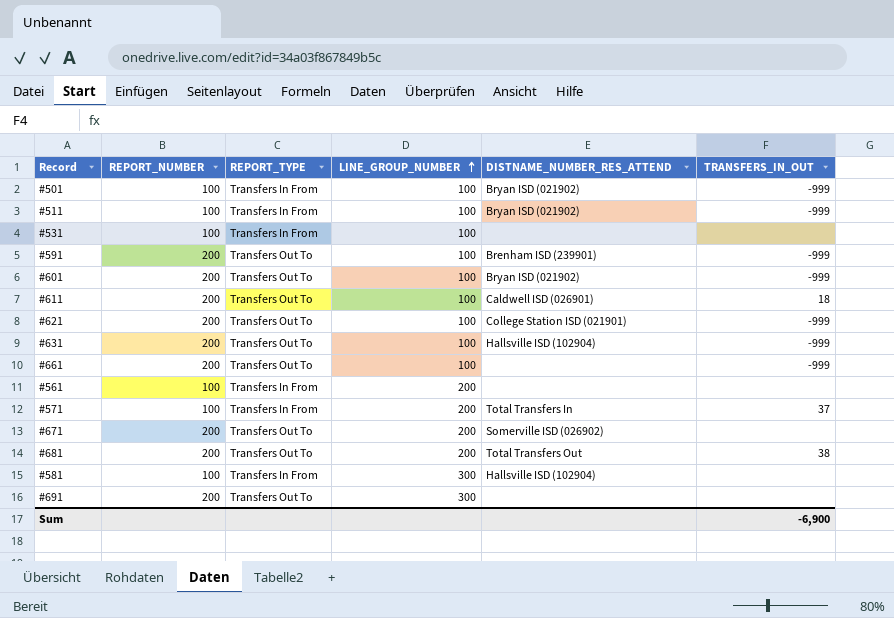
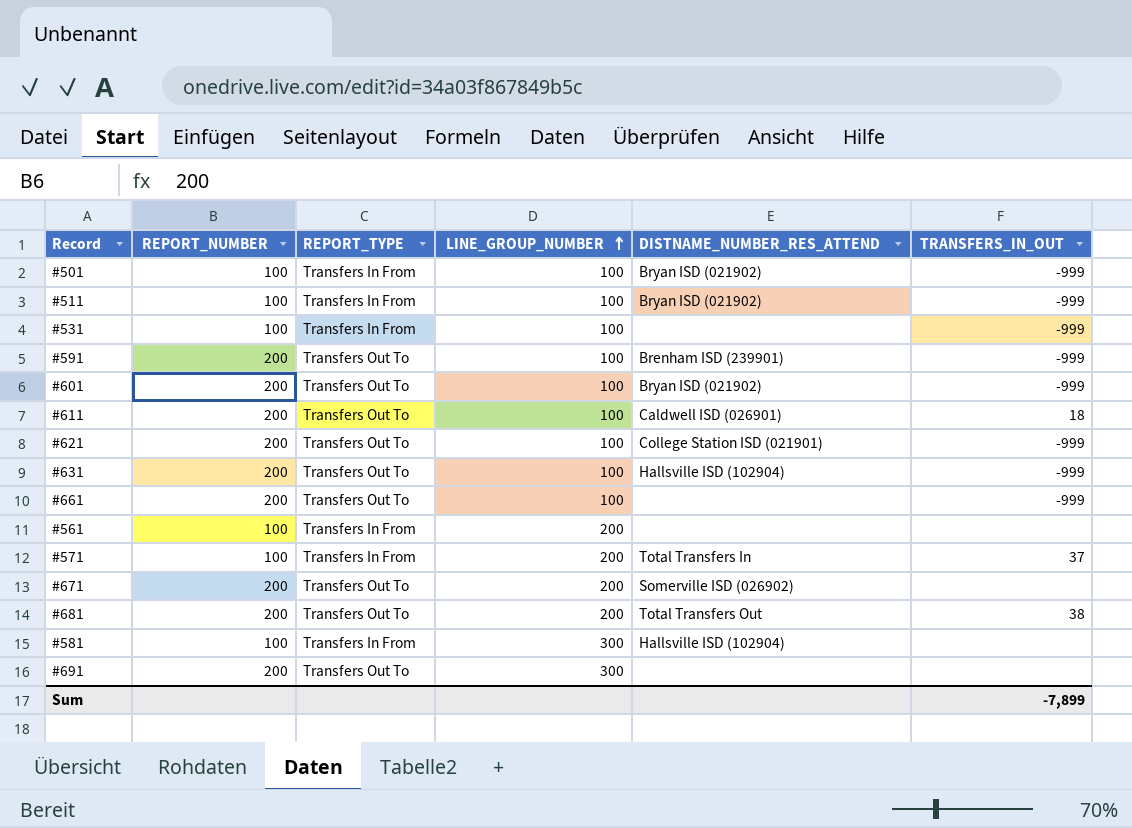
#531 | TRANSFERS_IN_OUT: none -> -999
Sum | TRANSFERS_IN_OUT: -6,900 -> -7,899

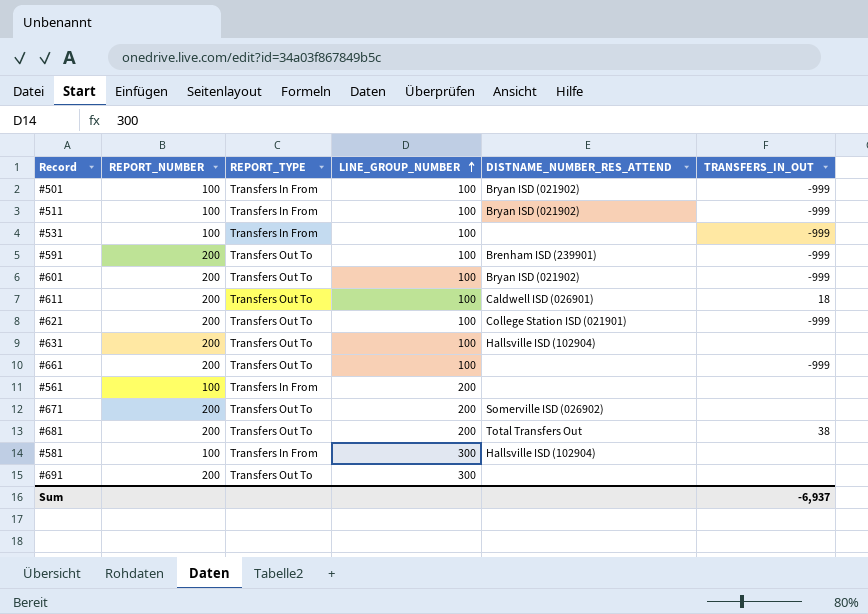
row #571: 100 | Transfers In From | 200 | Total Transfers In | 37 -> none
#631 | TRANSFERS_IN_OUT: -999 -> none
Sum | TRANSFERS_IN_OUT: -7,899 -> -6,937

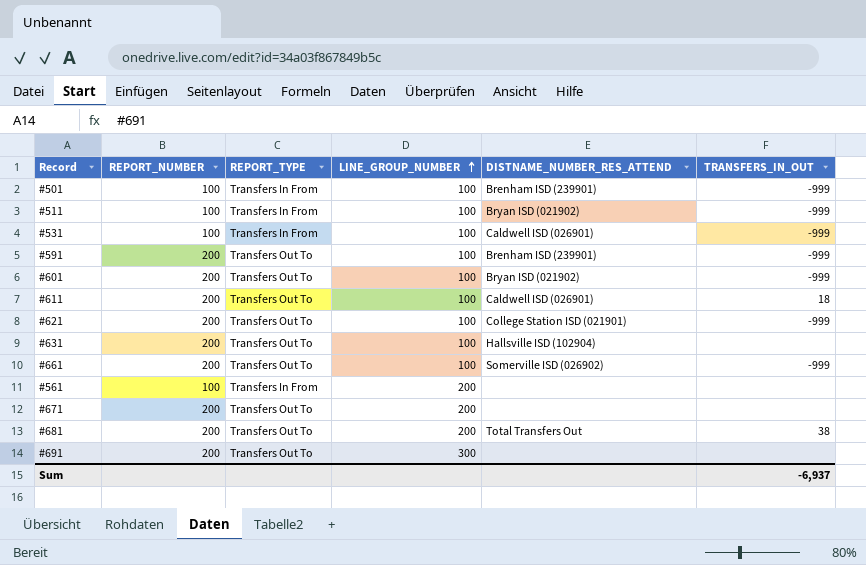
row #581: 100 | Transfers In From | 300 | Hallsville ISD (102904) | none -> none
#501 | DISTNAME_NUMBER_RES_ATTEND: Bryan ISD (021902) -> Brenham ISD (239901)
#531 | DISTNAME_NUMBER_RES_ATTEND: none -> Caldwell ISD (026901)
#661 | DISTNAME_NUMBER_RES_ATTEND: none -> Somerville ISD (026902)
#671 | DISTNAME_NUMBER_RES_ATTEND: Somerville ISD (026902) -> none

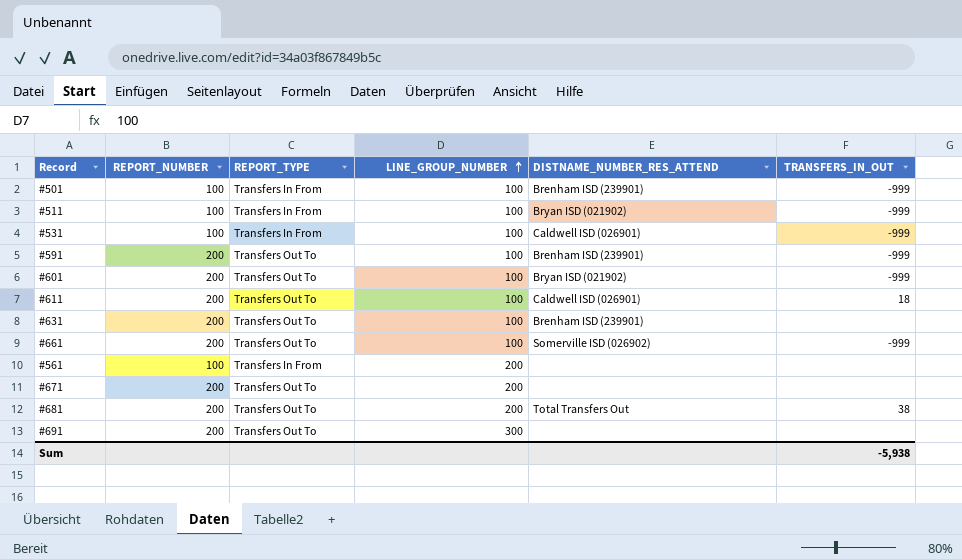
row #621: 200 | Transfers Out To | 100 | College Station ISD (021901) | -999 -> none
#631 | DISTNAME_NUMBER_RES_ATTEND: Hallsville ISD (102904) -> Brenham ISD (239901)
Sum | TRANSFERS_IN_OUT: -6,937 -> -5,938

